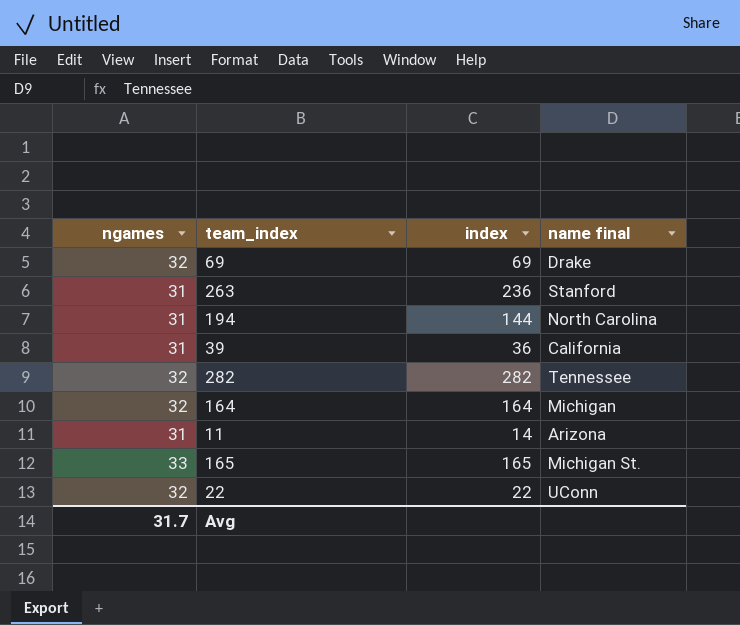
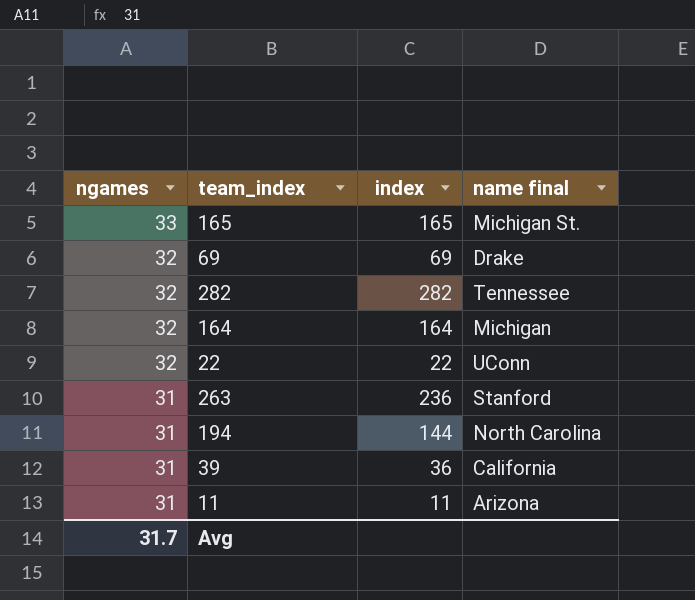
row order: none -> ngames descending
11 | index: 14 -> 11

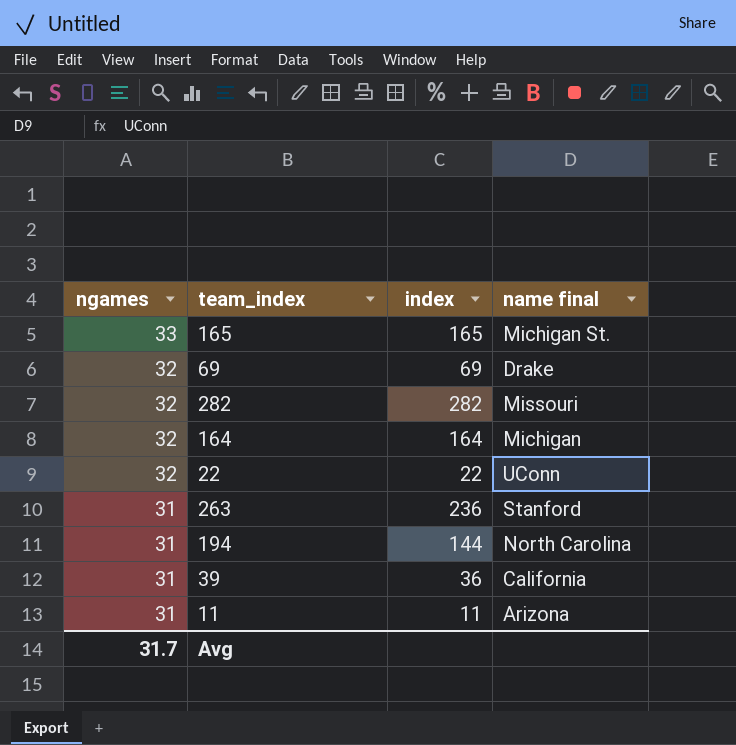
282 | name final: Tennessee -> Missouri

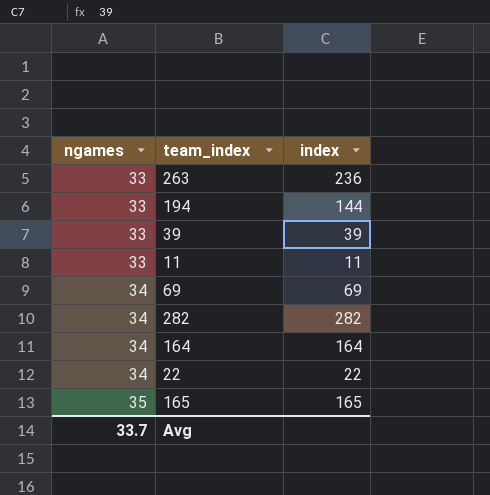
row order: ngames descending -> ngames ascending
column name final | position: 4 -> none
263 | ngames: 31 -> 33
194 | ngames: 31 -> 33
39 | ngames: 31 -> 33
39 | index: 36 -> 39
11 | ngames: 31 -> 33
69 | ngames: 32 -> 34
282 | ngames: 32 -> 34
164 | ngames: 32 -> 34
22 | ngames: 32 -> 34
165 | ngames: 33 -> 35
Avg | ngames: 31.7 -> 33.7

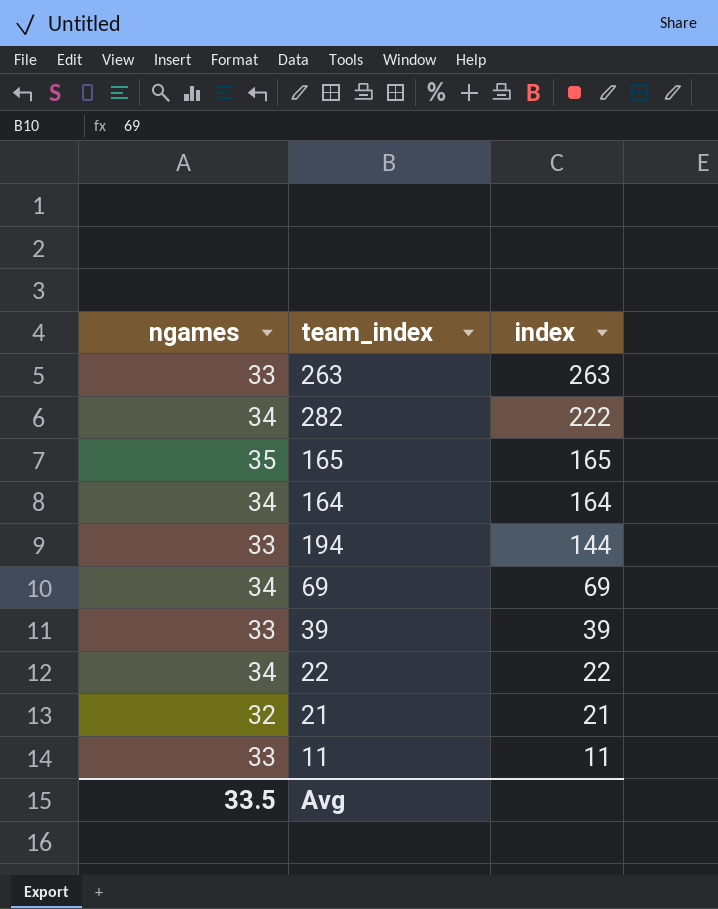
row order: ngames ascending -> index descending
263 | index: 236 -> 263
282 | index: 282 -> 222
row 21: none -> 32 | 21
Avg | ngames: 33.7 -> 33.5

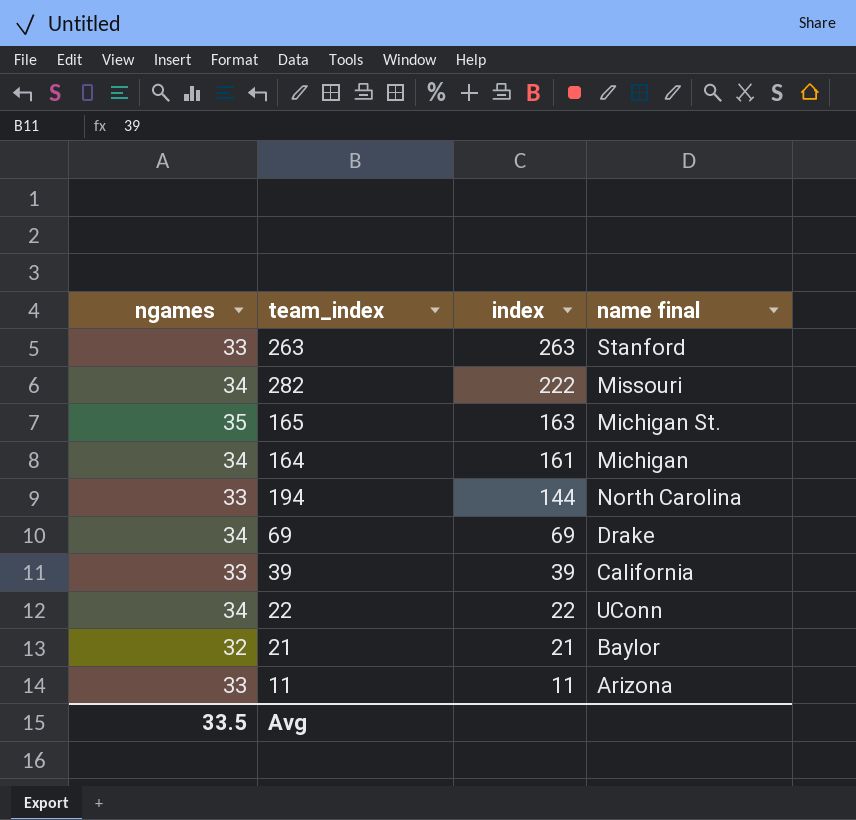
column name final | position: none -> 4
165 | index: 165 -> 163
164 | index: 164 -> 161

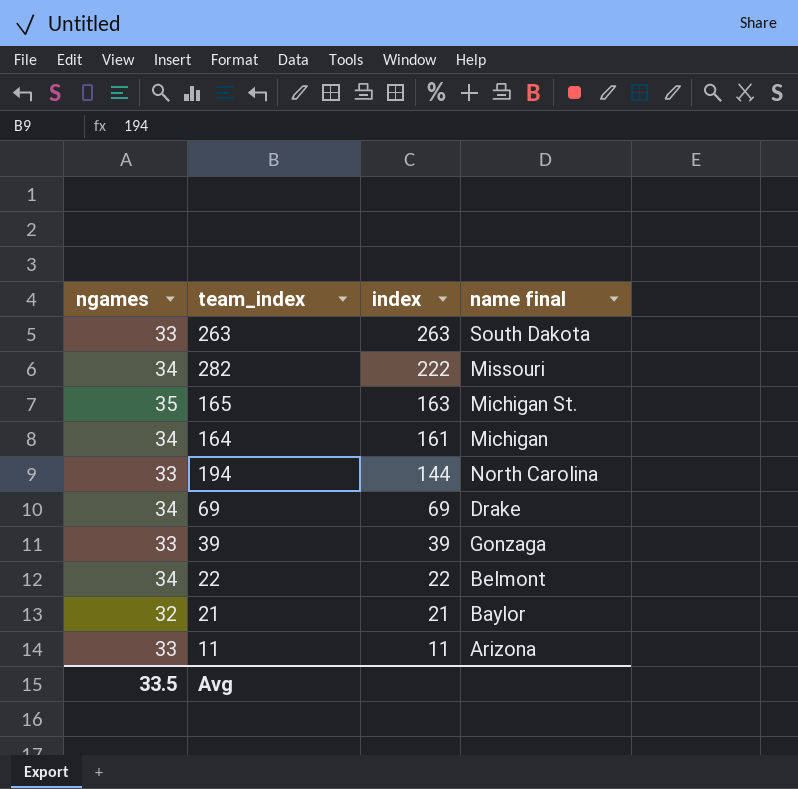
263 | name final: Stanford -> South Dakota
39 | name final: California -> Gonzaga
22 | name final: UConn -> Belmont

